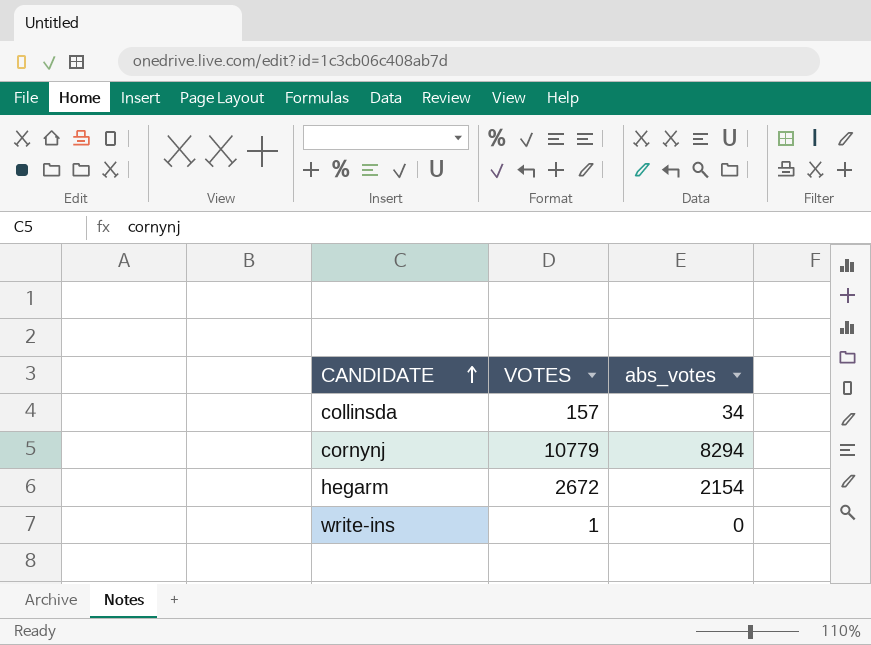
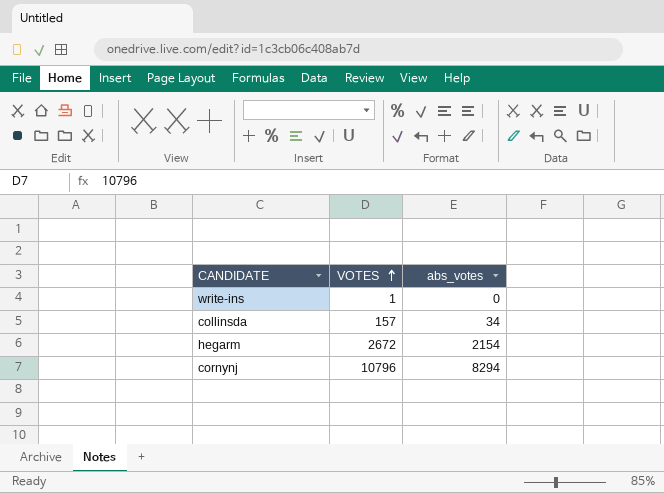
row order: CANDIDATE ascending -> VOTES ascending
cornynj | VOTES: 10779 -> 10796

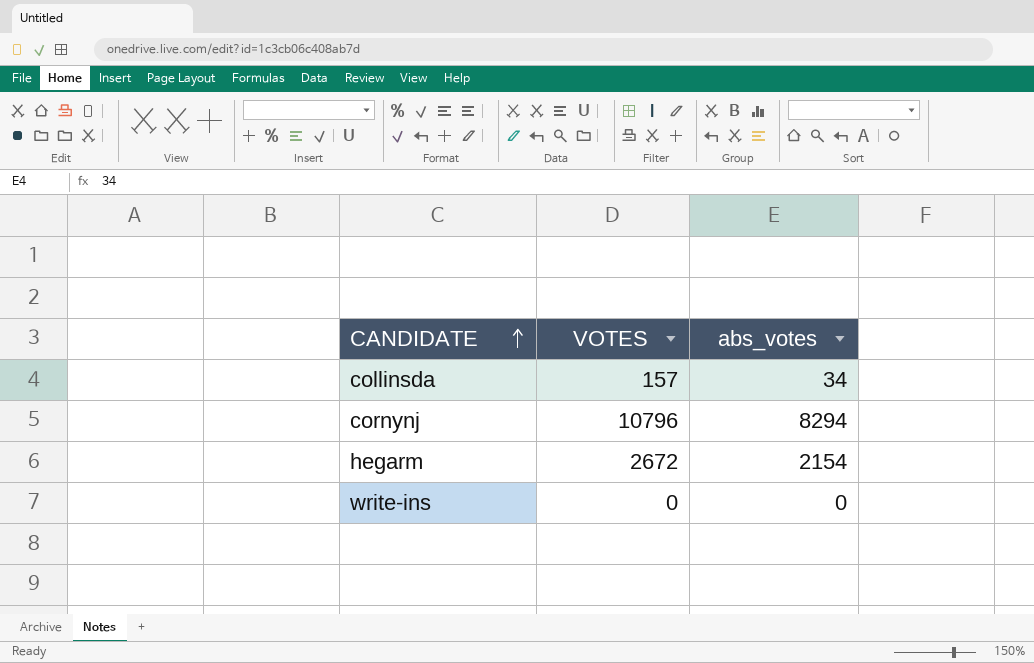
row order: VOTES ascending -> CANDIDATE ascending
write-ins | VOTES: 1 -> 0

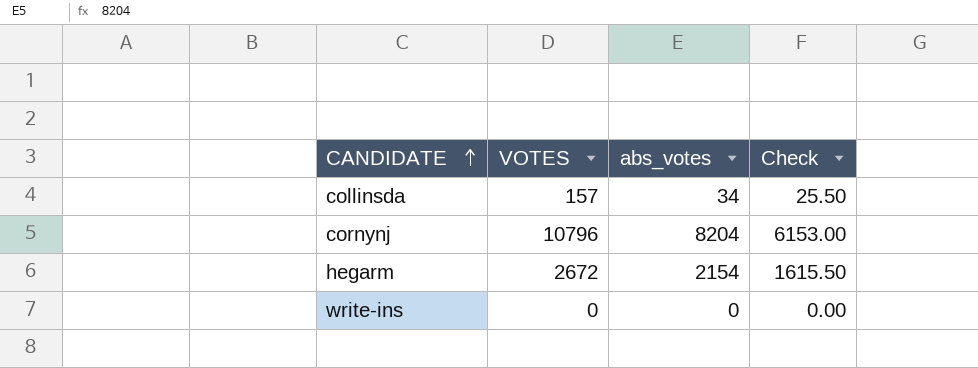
column Check | formula: none -> [abs_votes] * 0.75
cornynj | abs_votes: 8294 -> 8204

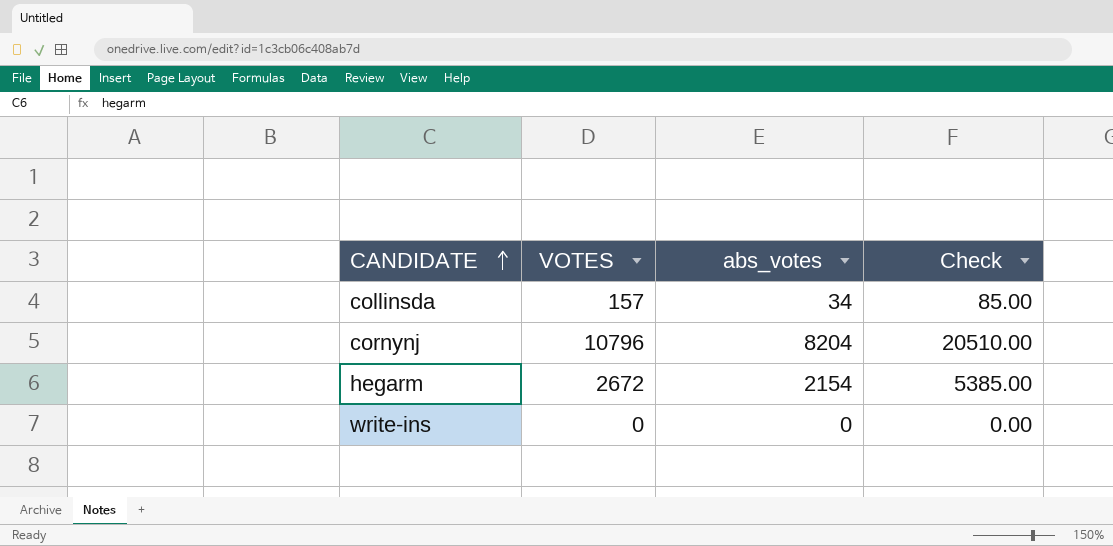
column Check | formula: [abs_votes] * 0.75 -> [abs_votes] * 2.5

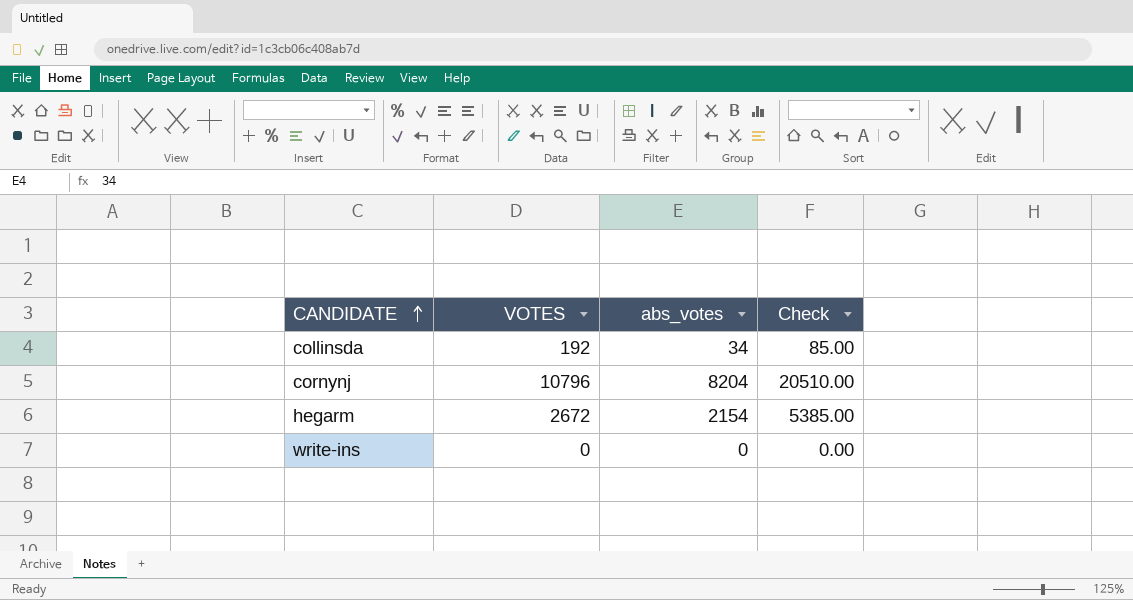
collinsda | VOTES: 157 -> 192

